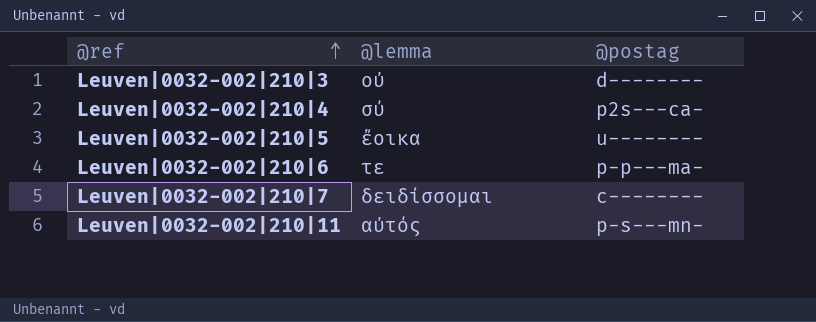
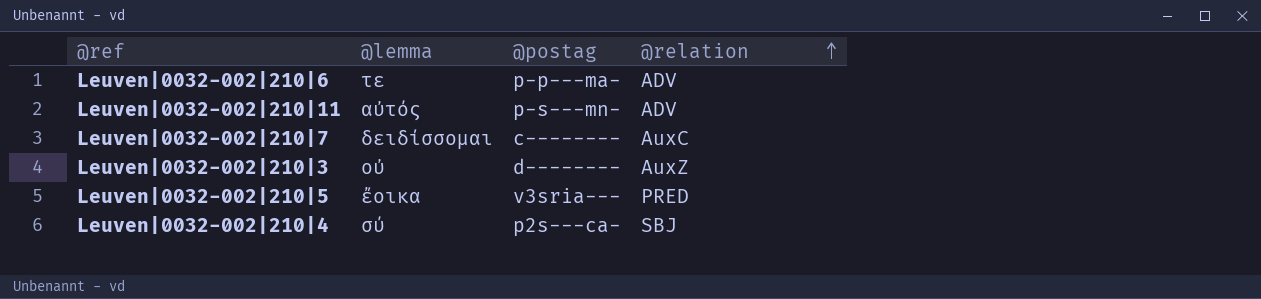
row order: @ref ascending -> @relation ascending
column @relation | position: none -> 4
Leuven|0032-002|210|5 | @postag: u-------- -> v3sria---

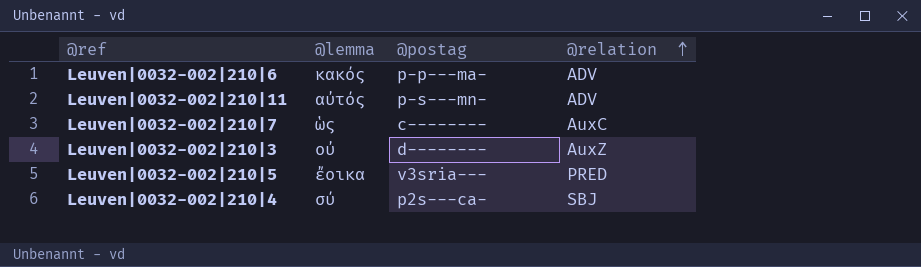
Leuven|0032-002|210|6 | @lemma: τε -> κακός
Leuven|0032-002|210|7 | @lemma: δειδίσσομαι -> ὡς

